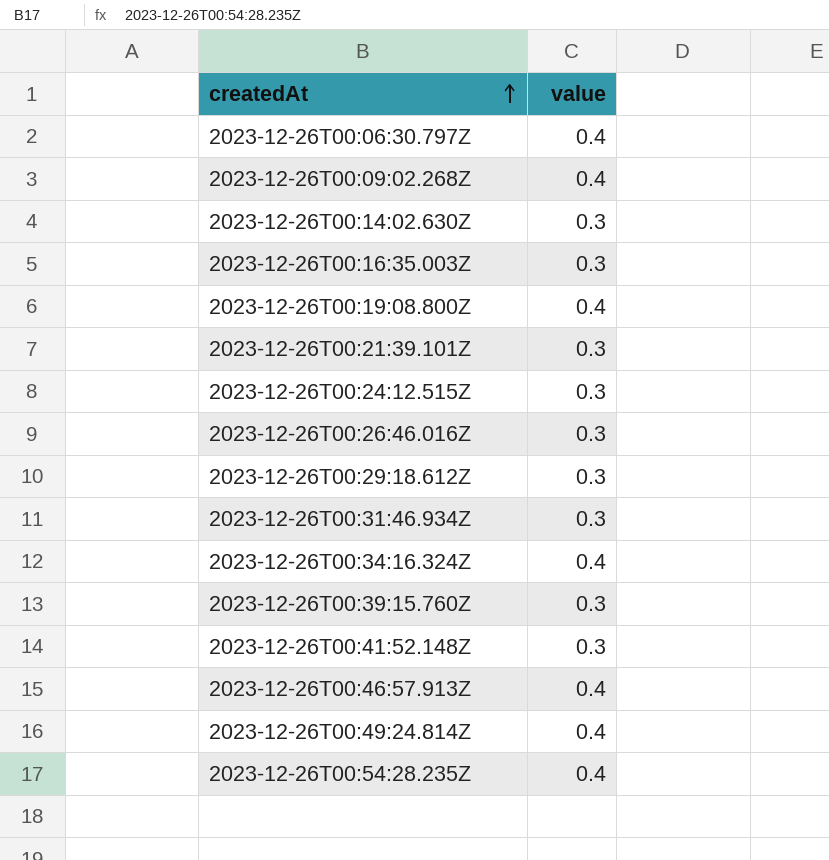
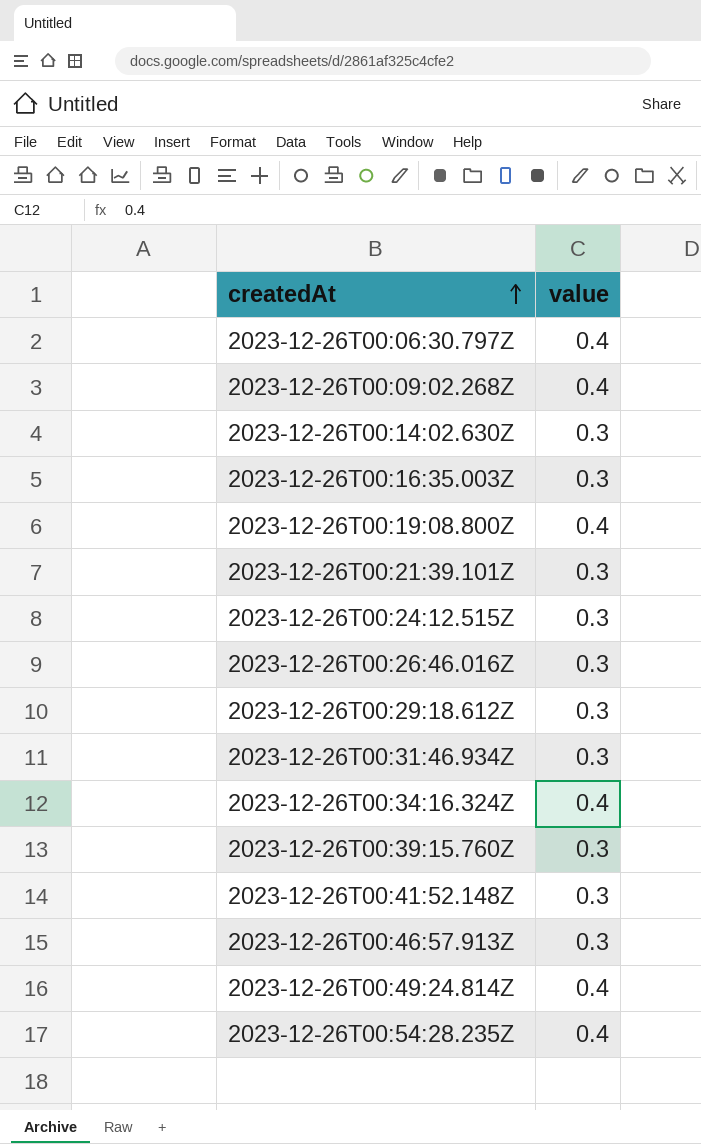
2023-12-26T00:46:57.913Z | value: 0.4 -> 0.3

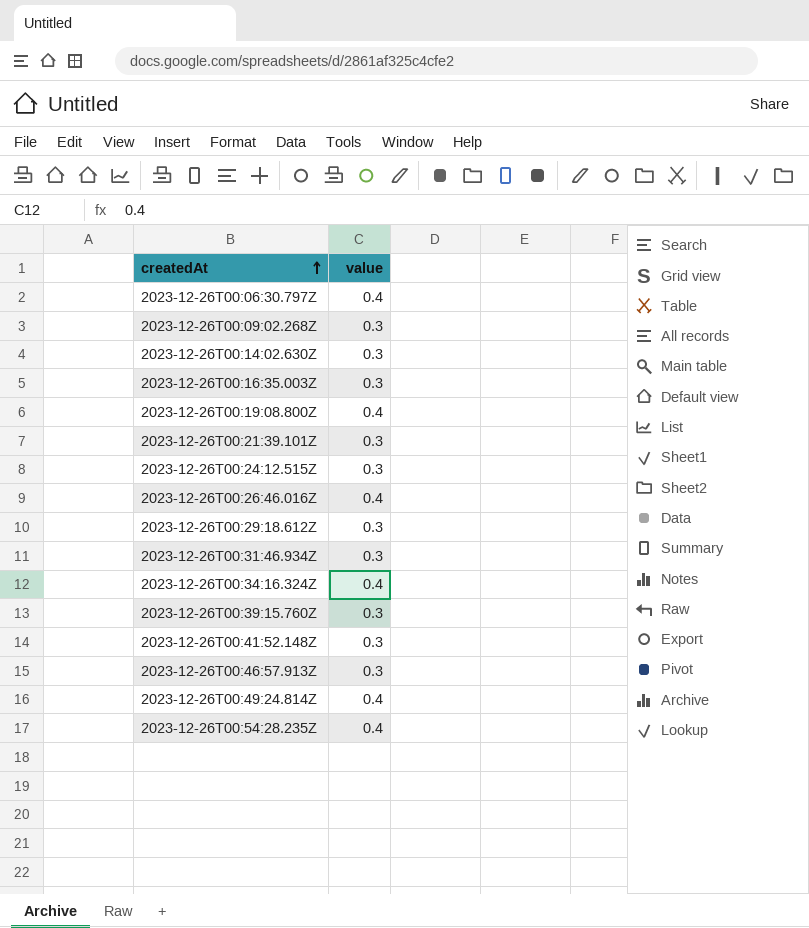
2023-12-26T00:09:02.268Z | value: 0.4 -> 0.3
2023-12-26T00:26:46.016Z | value: 0.3 -> 0.4

